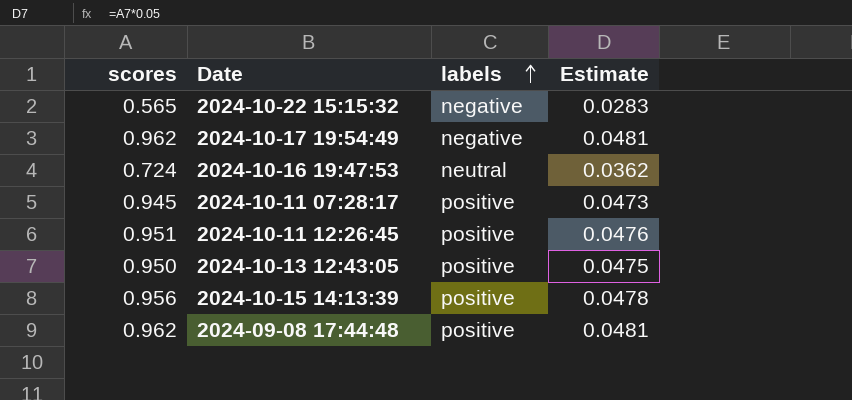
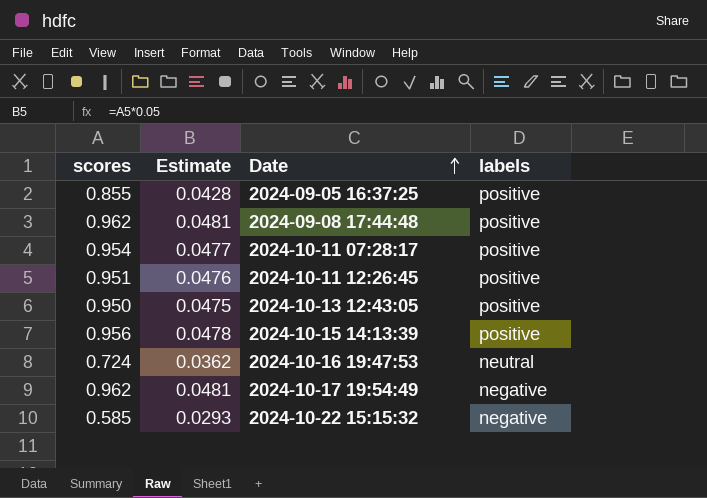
row order: labels ascending -> Date ascending
column Estimate | position: 4 -> 2
row 2024-09-05 16:37:25: none -> 0.855 | 0.0428 | positive
2024-10-11 07:28:17 | scores: 0.945 -> 0.954
2024-10-11 07:28:17 | Estimate: 0.0473 -> 0.0477
2024-10-22 15:15:32 | scores: 0.565 -> 0.585
2024-10-22 15:15:32 | Estimate: 0.0283 -> 0.0293

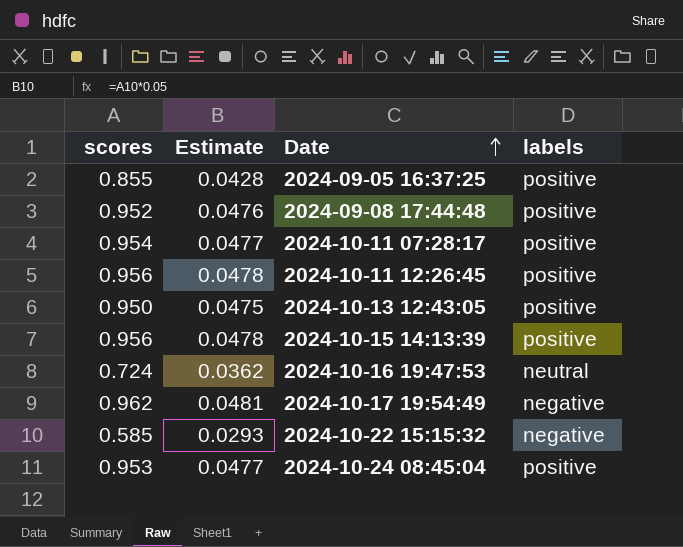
2024-09-08 17:44:48 | scores: 0.962 -> 0.952
2024-09-08 17:44:48 | Estimate: 0.0481 -> 0.0476
2024-10-11 12:26:45 | scores: 0.951 -> 0.956
2024-10-11 12:26:45 | Estimate: 0.0476 -> 0.0478
row 2024-10-24 08:45:04: none -> 0.953 | 0.0477 | positive

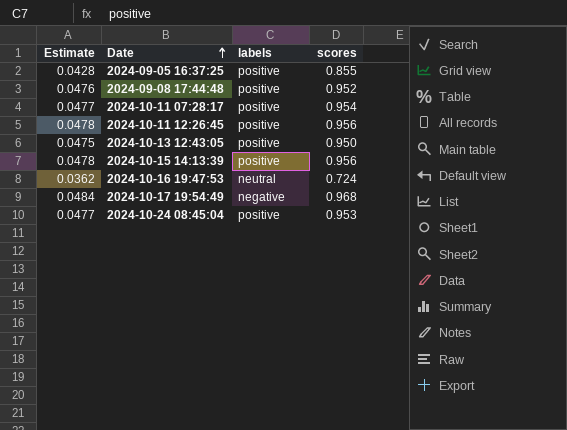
column scores | position: 1 -> 4
row 2024-10-22 15:15:32: 0.585 | 0.0293 | negative -> none
2024-10-17 19:54:49 | Estimate: 0.0481 -> 0.0484
2024-10-17 19:54:49 | scores: 0.962 -> 0.968

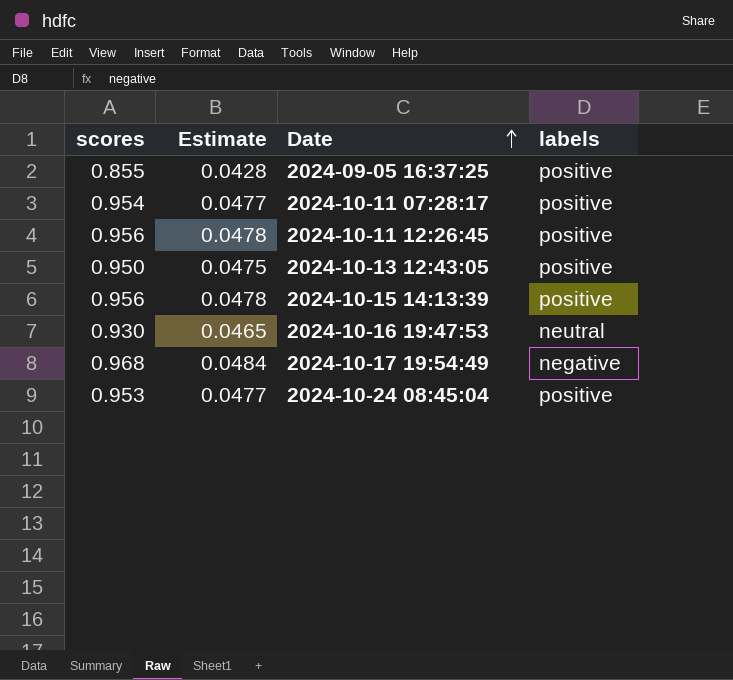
column scores | position: 4 -> 1
row 2024-09-08 17:44:48: 0.0476 | positive | 0.952 -> none
2024-10-16 19:47:53 | scores: 0.724 -> 0.930
2024-10-16 19:47:53 | Estimate: 0.0362 -> 0.0465

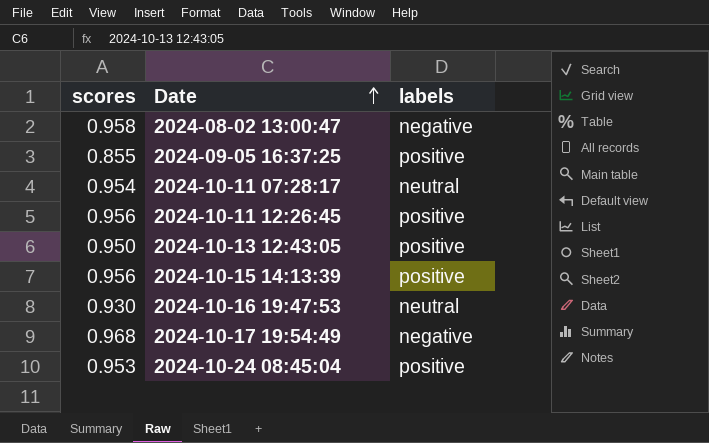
column Estimate | formula: [scores] * 0.05 -> none
row 2024-08-02 13:00:47: none -> 0.958 | negative
2024-10-11 07:28:17 | labels: positive -> neutral

